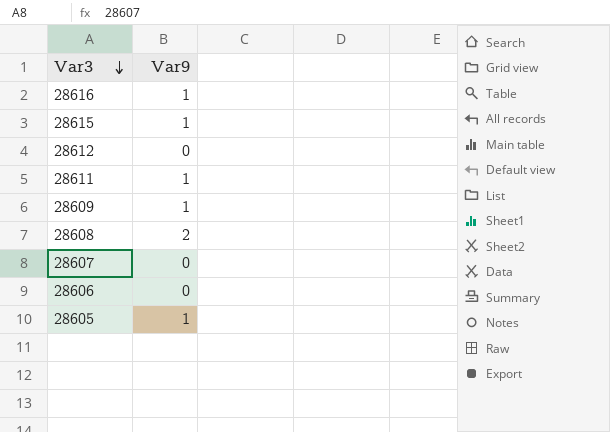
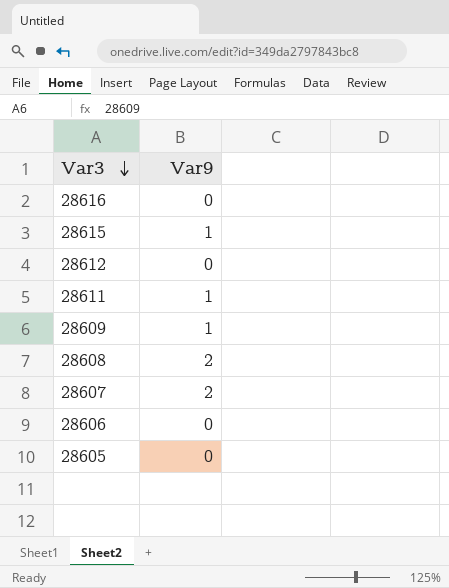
28616 | Var9: 1 -> 0
28607 | Var9: 0 -> 2
28605 | Var9: 1 -> 0

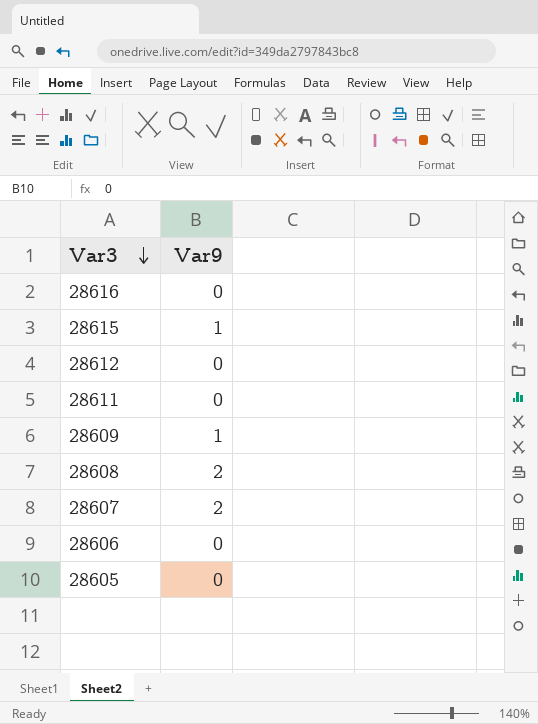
28611 | Var9: 1 -> 0

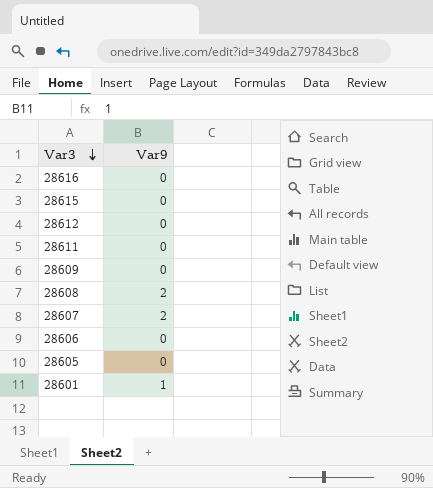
28615 | Var9: 1 -> 0
28609 | Var9: 1 -> 0
row 28601: none -> 1

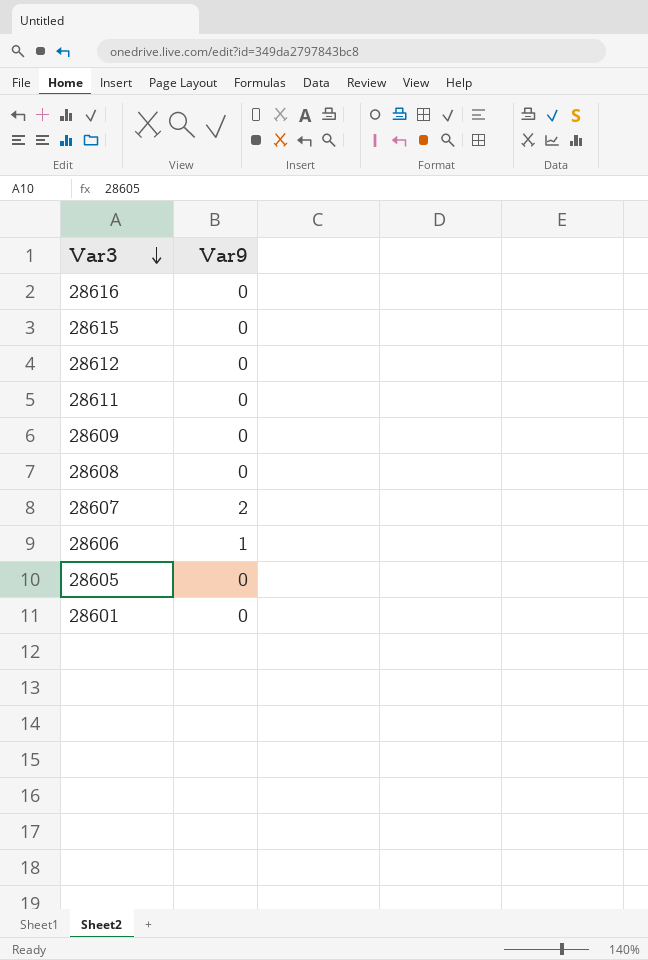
28608 | Var9: 2 -> 0
28606 | Var9: 0 -> 1
28601 | Var9: 1 -> 0

